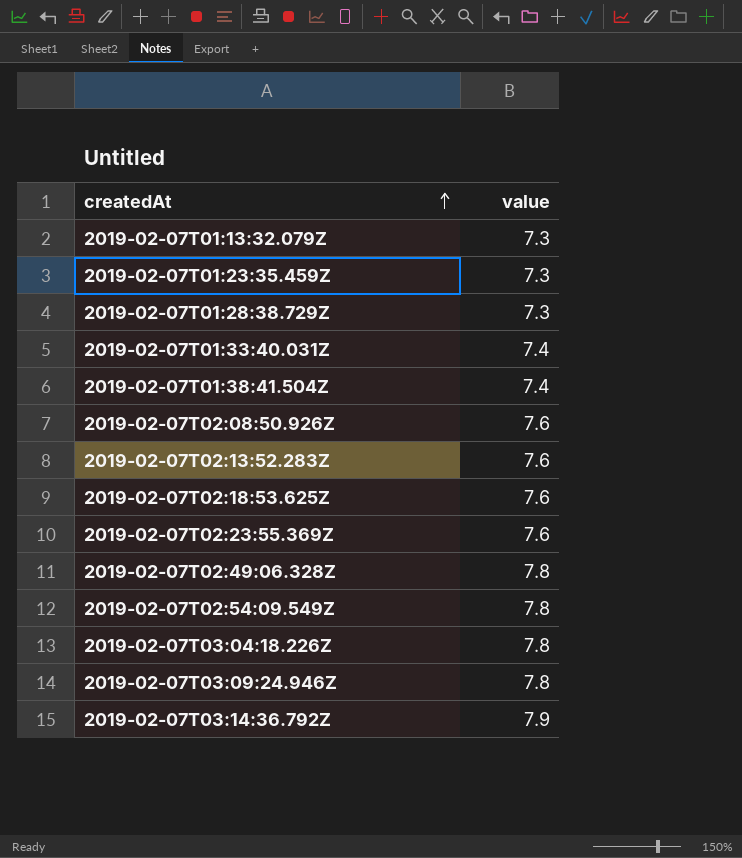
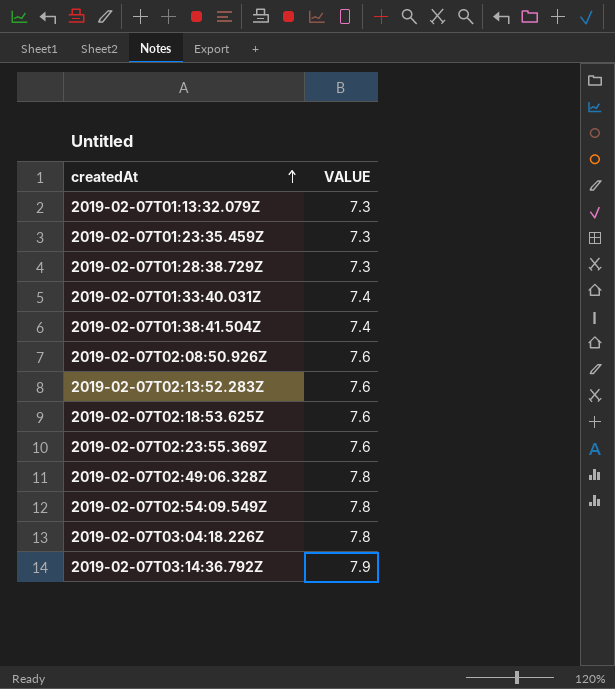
column name: value -> VALUE
row 2019-02-07T03:09:24.946Z: 7.8 -> none

